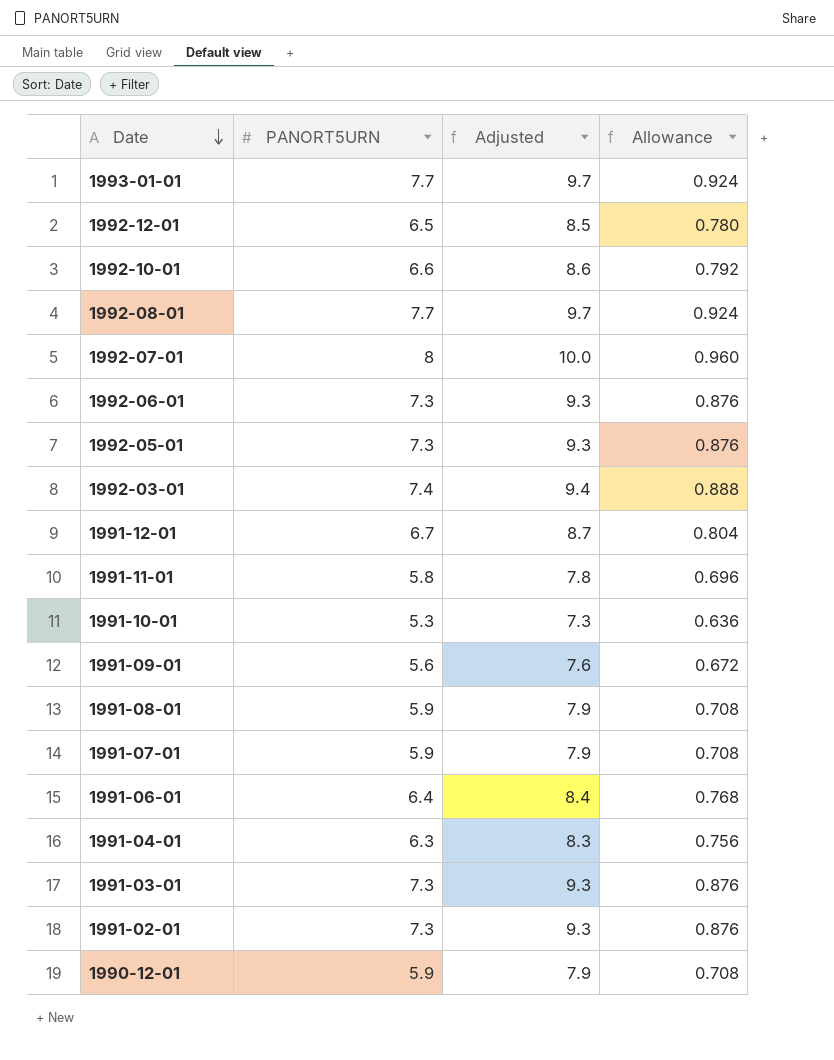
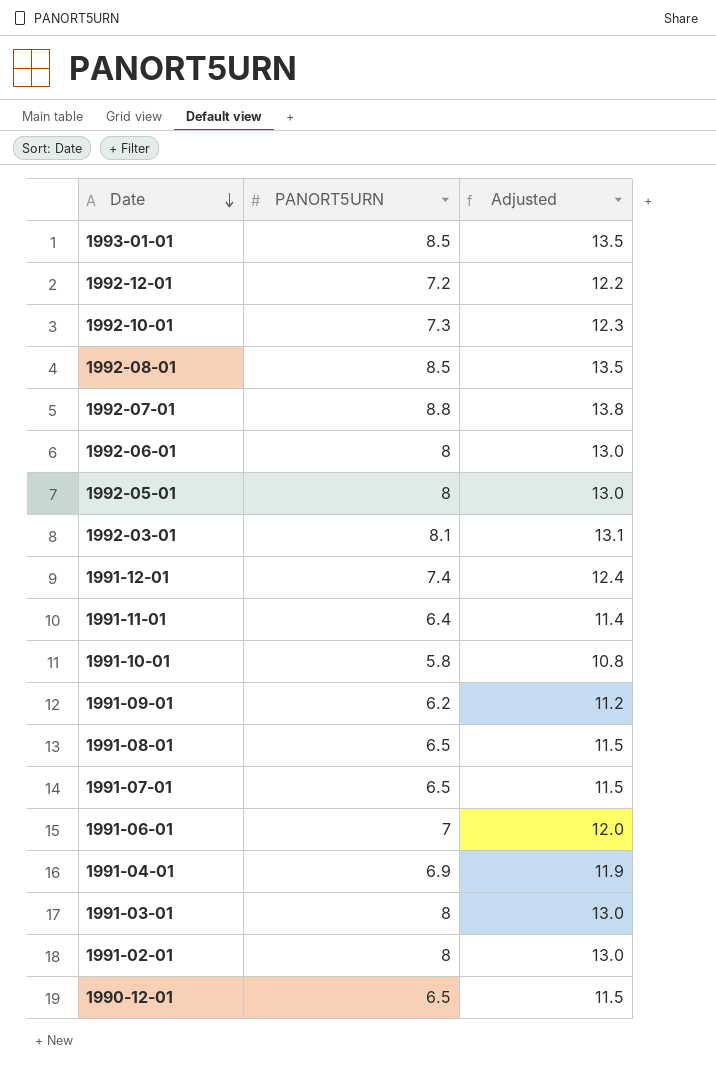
column Allowance | formula: [PANORT5URN] * 0.12 -> none
column Adjusted | formula: [PANORT5URN] + 2 -> [PANORT5URN] + 5
1993-01-01 | PANORT5URN: 7.7 -> 8.5
1992-12-01 | PANORT5URN: 6.5 -> 7.2
1992-10-01 | PANORT5URN: 6.6 -> 7.3
1992-08-01 | PANORT5URN: 7.7 -> 8.5
1992-07-01 | PANORT5URN: 8 -> 8.8
1992-06-01 | PANORT5URN: 7.3 -> 8
1992-05-01 | PANORT5URN: 7.3 -> 8
1992-03-01 | PANORT5URN: 7.4 -> 8.1
1991-12-01 | PANORT5URN: 6.7 -> 7.4
1991-11-01 | PANORT5URN: 5.8 -> 6.4
1991-10-01 | PANORT5URN: 5.3 -> 5.8
1991-09-01 | PANORT5URN: 5.6 -> 6.2
1991-08-01 | PANORT5URN: 5.9 -> 6.5
1991-07-01 | PANORT5URN: 5.9 -> 6.5
1991-06-01 | PANORT5URN: 6.4 -> 7
1991-04-01 | PANORT5URN: 6.3 -> 6.9
1991-03-01 | PANORT5URN: 7.3 -> 8
1991-02-01 | PANORT5URN: 7.3 -> 8
1990-12-01 | PANORT5URN: 5.9 -> 6.5

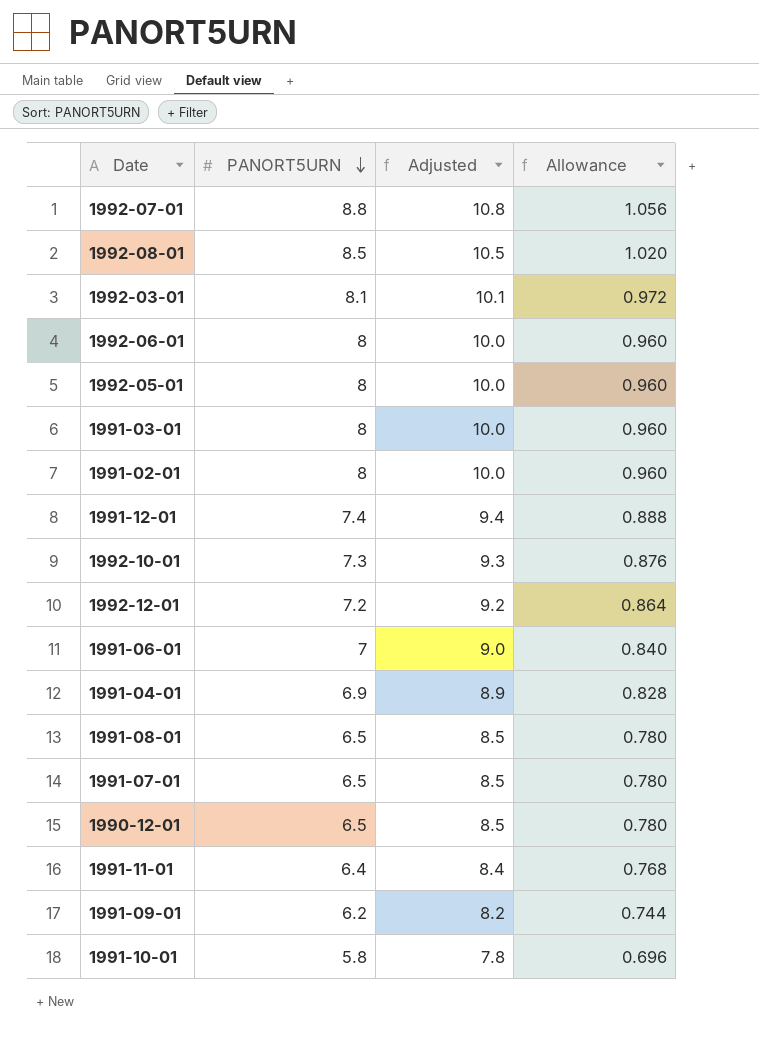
row order: Date descending -> PANORT5URN descending
column Adjusted | formula: [PANORT5URN] + 5 -> [PANORT5URN] + 2
column Allowance | formula: none -> [PANORT5URN] * 0.12
row 1993-01-01: 8.5 | 13.5 -> none

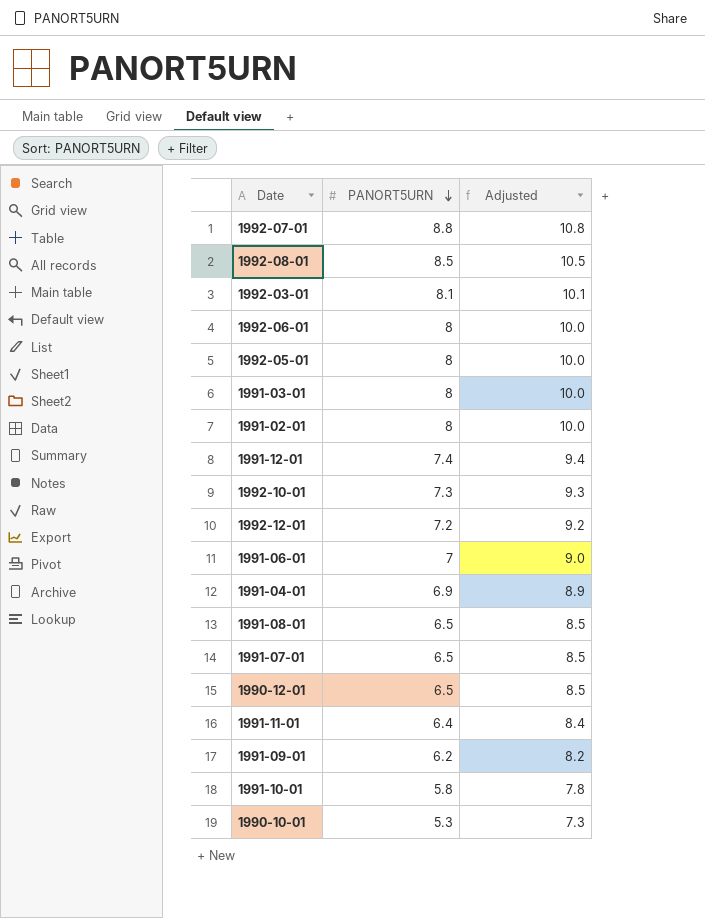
column Allowance | formula: [PANORT5URN] * 0.12 -> none
row 1990-10-01: none -> 5.3 | 7.3

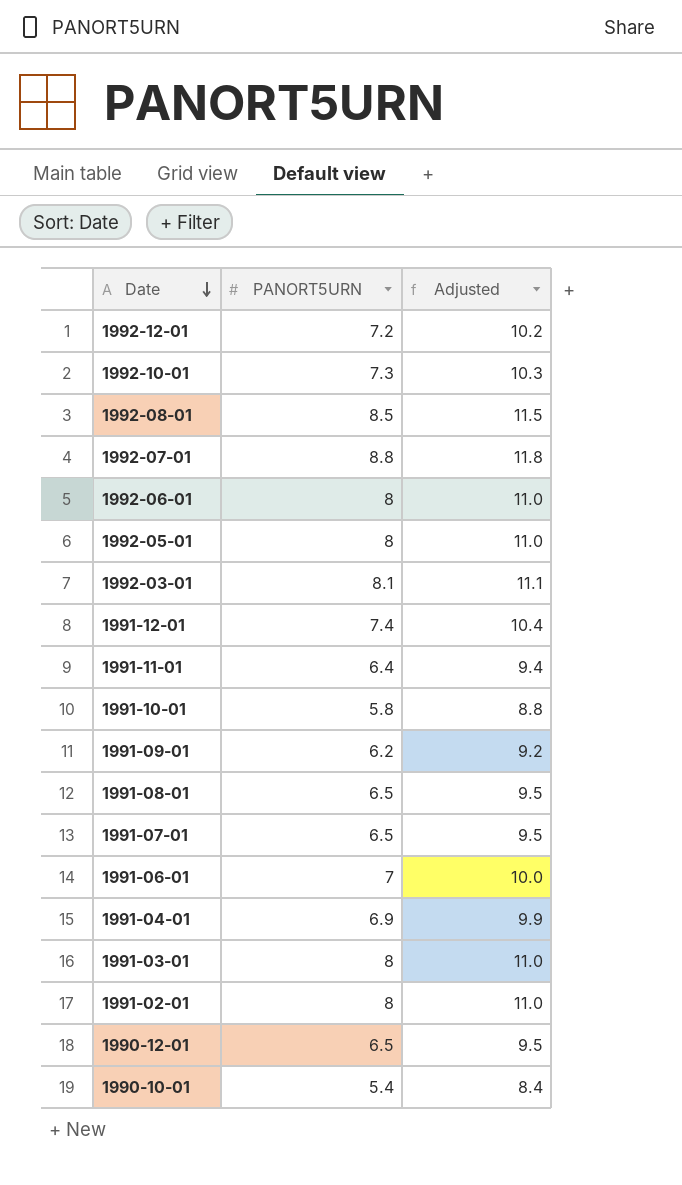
row order: PANORT5URN descending -> Date descending
column Adjusted | formula: [PANORT5URN] + 2 -> [PANORT5URN] + 3
1990-10-01 | PANORT5URN: 5.3 -> 5.4

